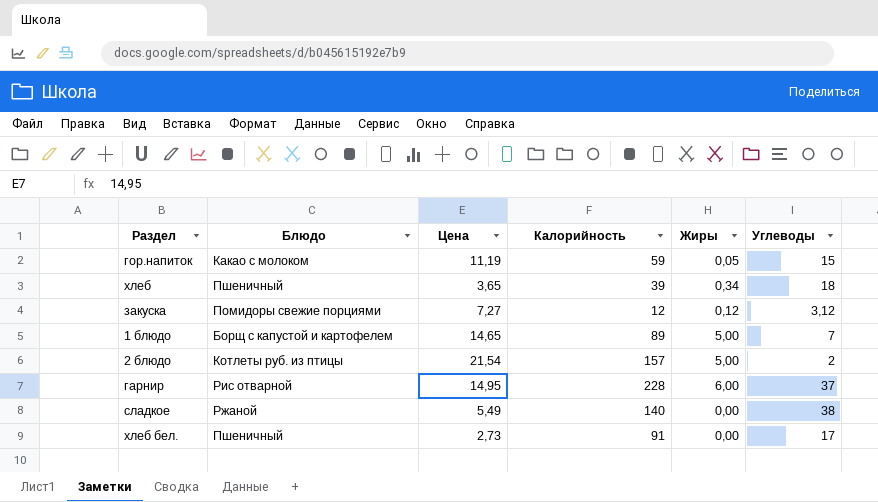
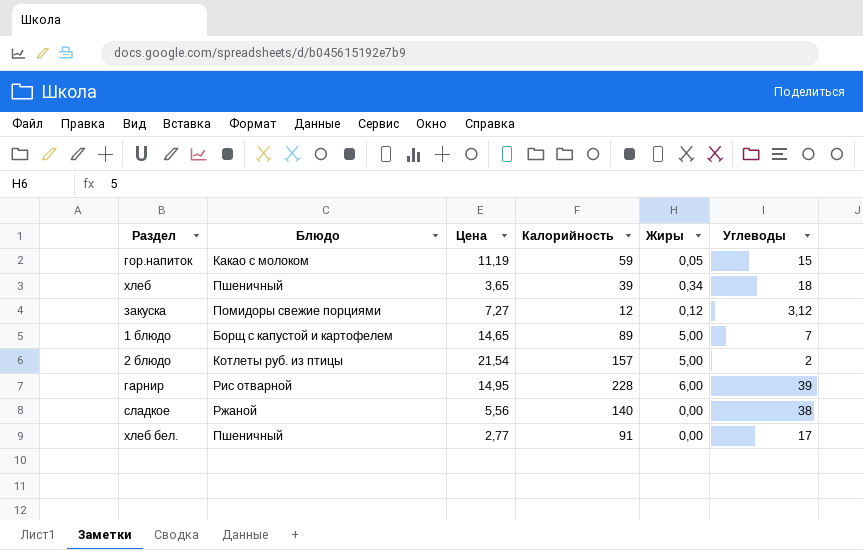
гарнир | Углеводы: 37 -> 39
сладкое | Цена: 5,49 -> 5,56
хлеб бел. | Цена: 2,73 -> 2,77

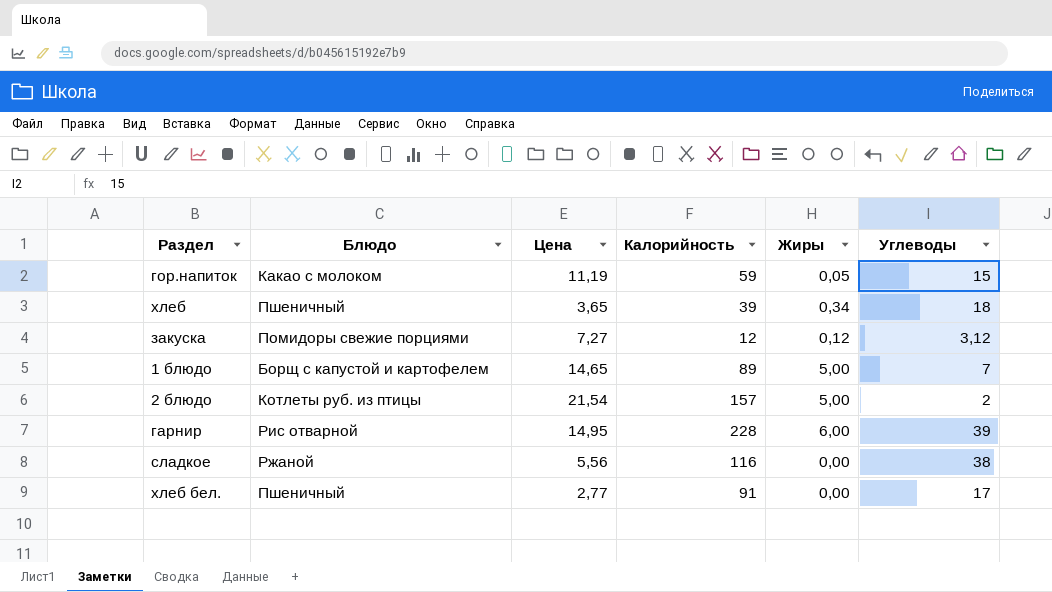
сладкое | Калорийность: 140 -> 116

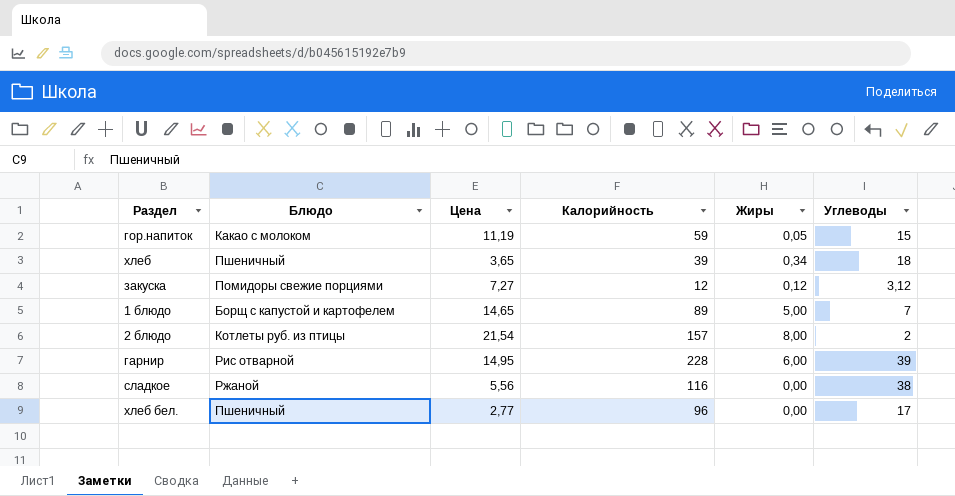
2 блюдо | Жиры: 5,00 -> 8,00
хлеб бел. | Калорийность: 91 -> 96

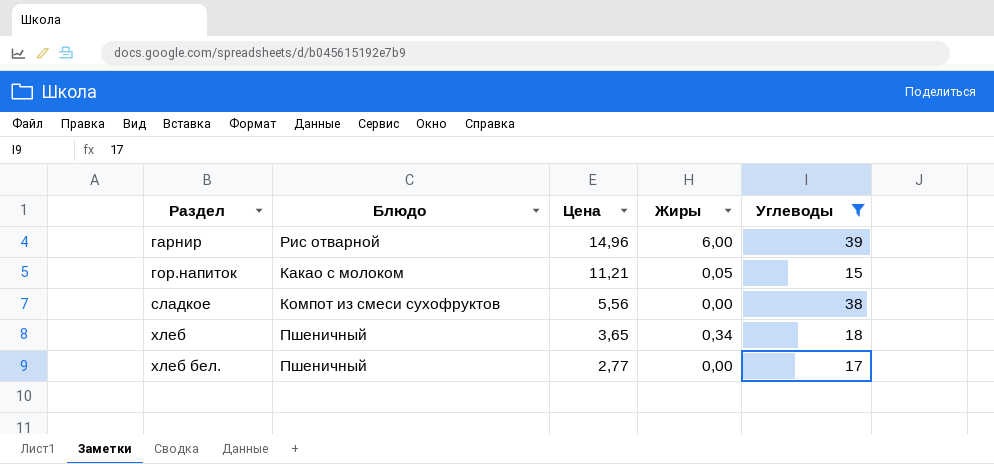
filter: none -> Углеводы >= 15
row order: none -> Раздел ascending
column Калорийность | position: 4 -> none
гарнир | Цена: 14,95 -> 14,96
гор.напиток | Цена: 11,19 -> 11,21
сладкое | Блюдо: Ржаной -> Компот из смеси сухофруктов

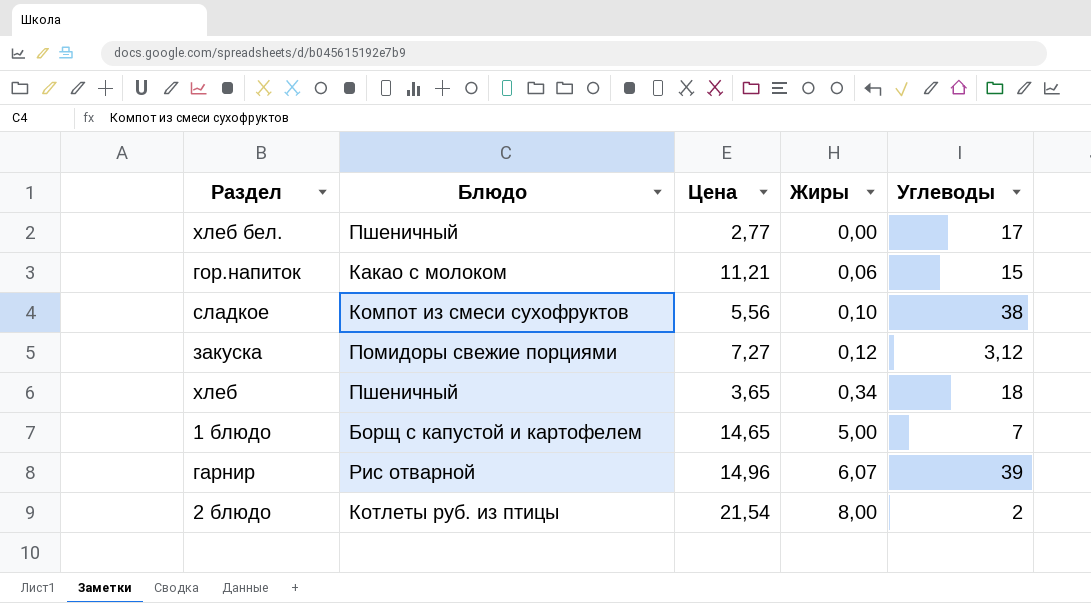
filter: Углеводы >= 15 -> none
row order: Раздел ascending -> Жиры ascending
гор.напиток | Жиры: 0,05 -> 0,06
сладкое | Жиры: 0,00 -> 0,10
гарнир | Жиры: 6,00 -> 6,07

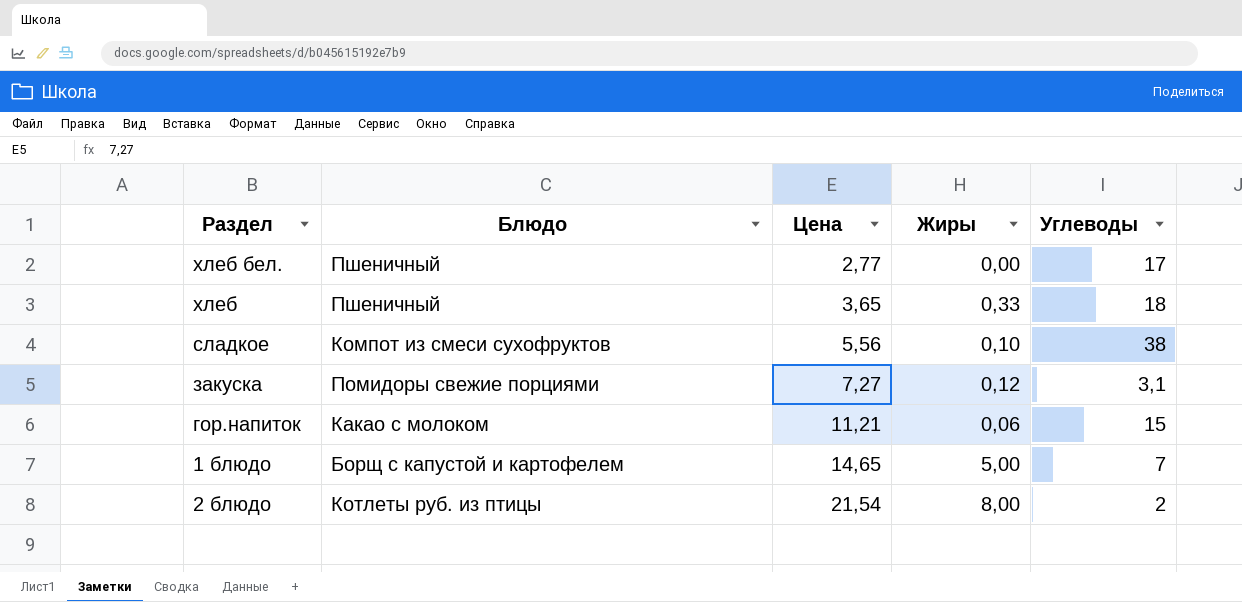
row order: Жиры ascending -> Цена ascending
row гарнир: Рис отварной | 14,96 | 6,07 | 39 -> none
хлеб | Жиры: 0,34 -> 0,33
закуска | Углеводы: 3,12 -> 3,1

